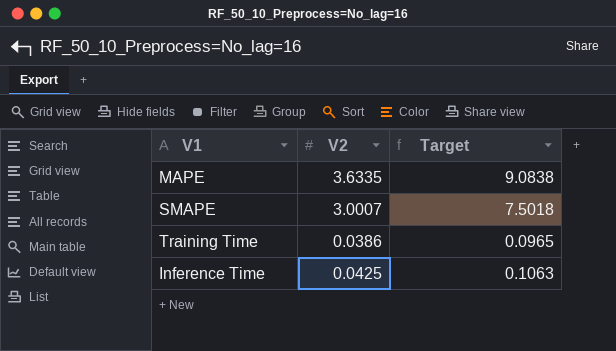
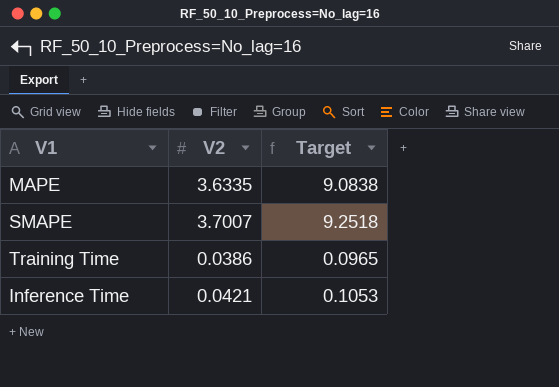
SMAPE | V2: 3.0007 -> 3.7007
SMAPE | Target: 7.5018 -> 9.2518
Inference Time | V2: 0.0425 -> 0.0421
Inference Time | Target: 0.1063 -> 0.1053

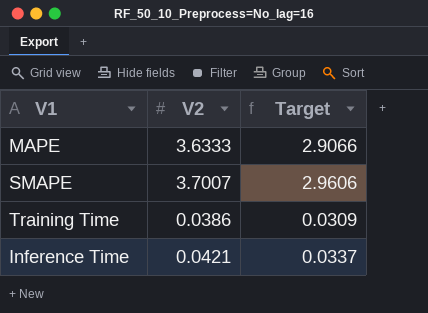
column Target | formula: [V2] * 2.5 -> [V2] * 0.8
MAPE | V2: 3.6335 -> 3.6333

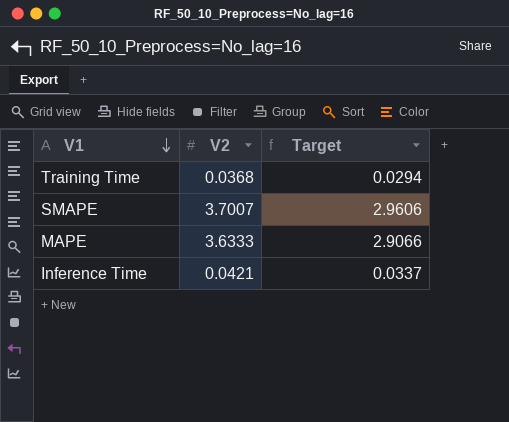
row order: none -> V1 descending
Training Time | V2: 0.0386 -> 0.0368
Training Time | Target: 0.0309 -> 0.0294

